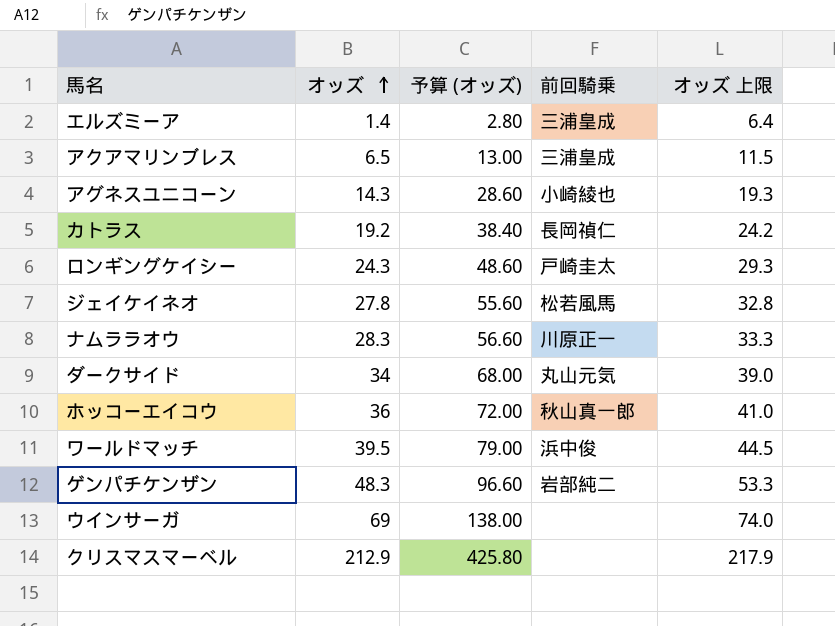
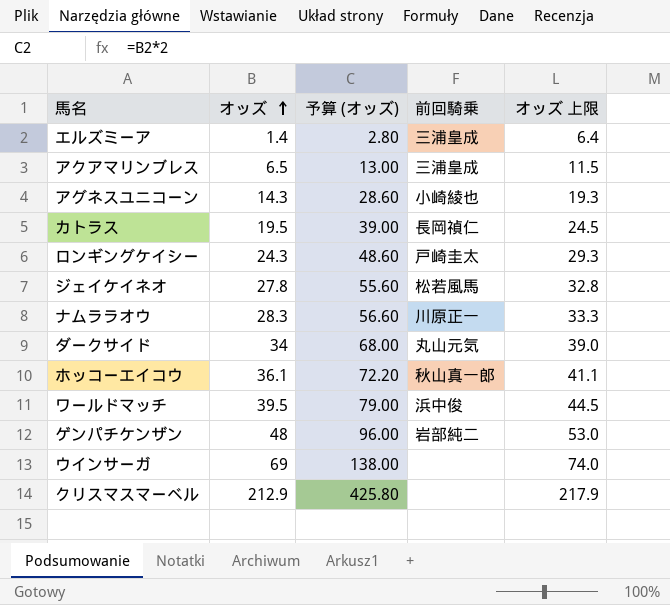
カトラス | オッズ: 19.2 -> 19.5
カトラス | 予算 (オッズ): 38.40 -> 39.00
カトラス | オッズ 上限: 24.2 -> 24.5
ホッコーエイコウ | オッズ: 36 -> 36.1
ホッコーエイコウ | 予算 (オッズ): 72.00 -> 72.20
ホッコーエイコウ | オッズ 上限: 41.0 -> 41.1
ゲンパチケンザン | オッズ: 48.3 -> 48
ゲンパチケンザン | 予算 (オッズ): 96.60 -> 96.00
ゲンパチケンザン | オッズ 上限: 53.3 -> 53.0

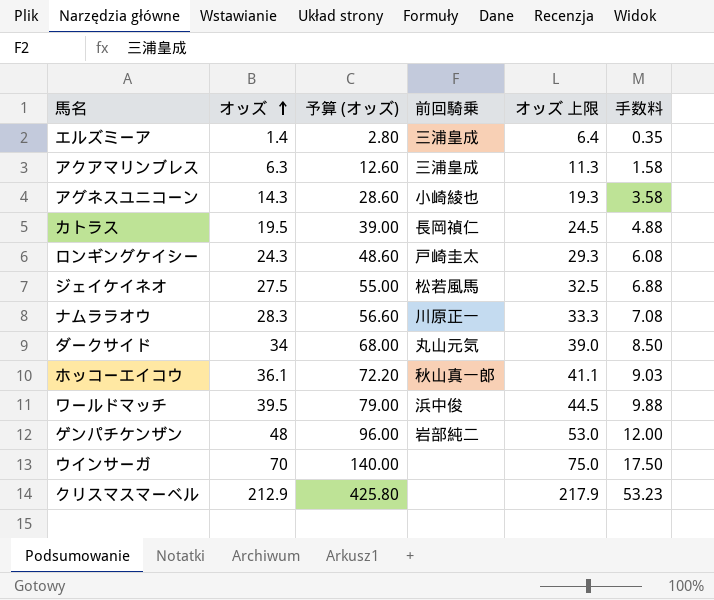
column 手数料 | formula: none -> [オッズ] * 0.25
アクアマリンブレス | オッズ: 6.5 -> 6.3
アクアマリンブレス | 予算 (オッズ): 13.00 -> 12.60
アクアマリンブレス | オッズ 上限: 11.5 -> 11.3
ジェイケイネオ | オッズ: 27.8 -> 27.5
ジェイケイネオ | 予算 (オッズ): 55.60 -> 55.00
ジェイケイネオ | オッズ 上限: 32.8 -> 32.5
ウインサーガ | オッズ: 69 -> 70
ウインサーガ | 予算 (オッズ): 138.00 -> 140.00
ウインサーガ | オッズ 上限: 74.0 -> 75.0

